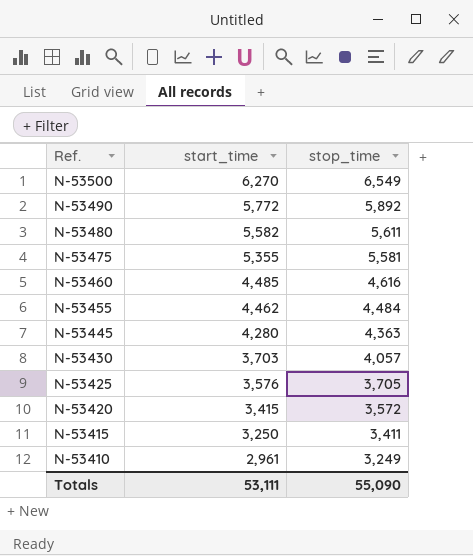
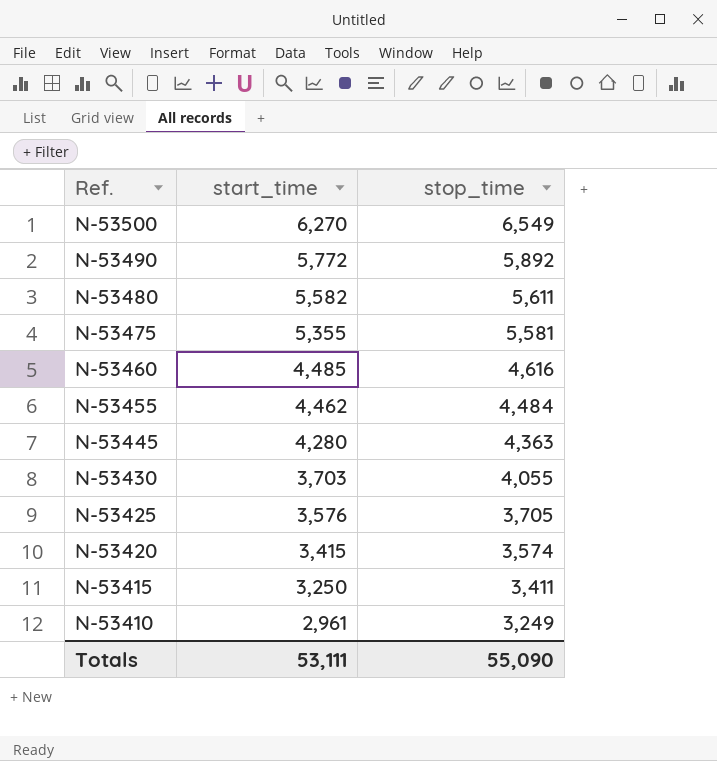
N-53430 | stop_time: 4,057 -> 4,055
N-53420 | stop_time: 3,572 -> 3,574

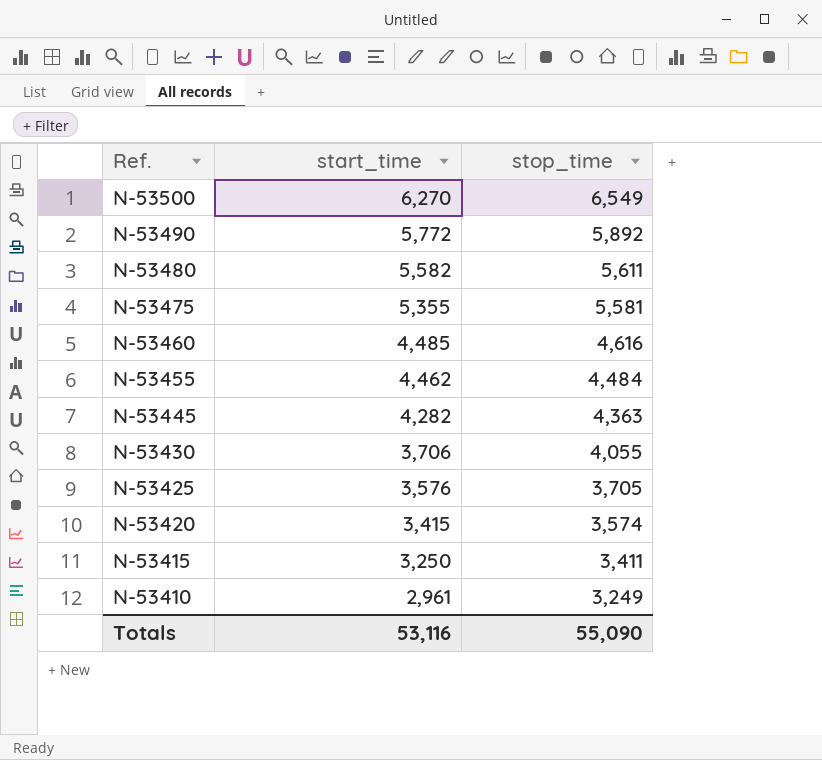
N-53445 | start_time: 4,280 -> 4,282
N-53430 | start_time: 3,703 -> 3,706
Totals | start_time: 53,111 -> 53,116

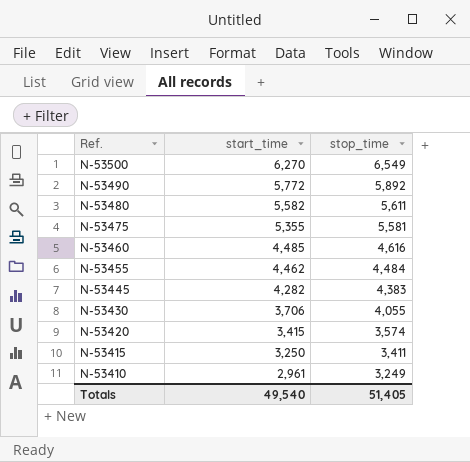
row N-53425: 3,576 | 3,705 -> none
N-53445 | stop_time: 4,363 -> 4,383
Totals | start_time: 53,116 -> 49,540
Totals | stop_time: 55,090 -> 51,405

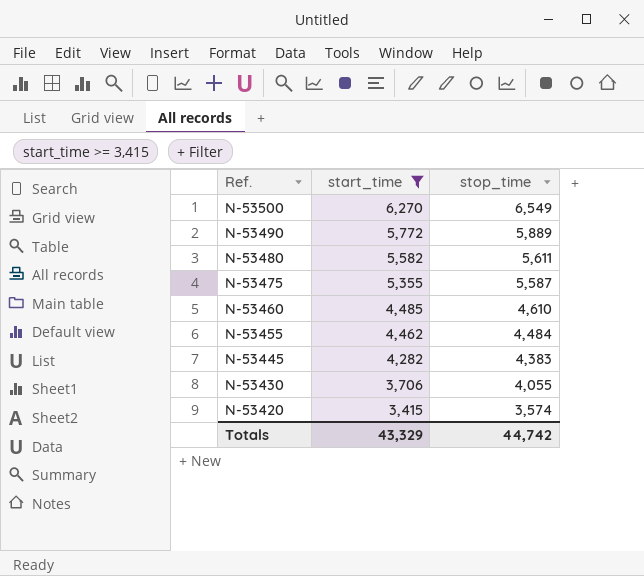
filter: none -> start_time >= 3,415
N-53490 | stop_time: 5,892 -> 5,889
N-53475 | stop_time: 5,581 -> 5,587
N-53460 | stop_time: 4,616 -> 4,610
Totals | start_time: 49,540 -> 43,329
Totals | stop_time: 51,405 -> 44,742

